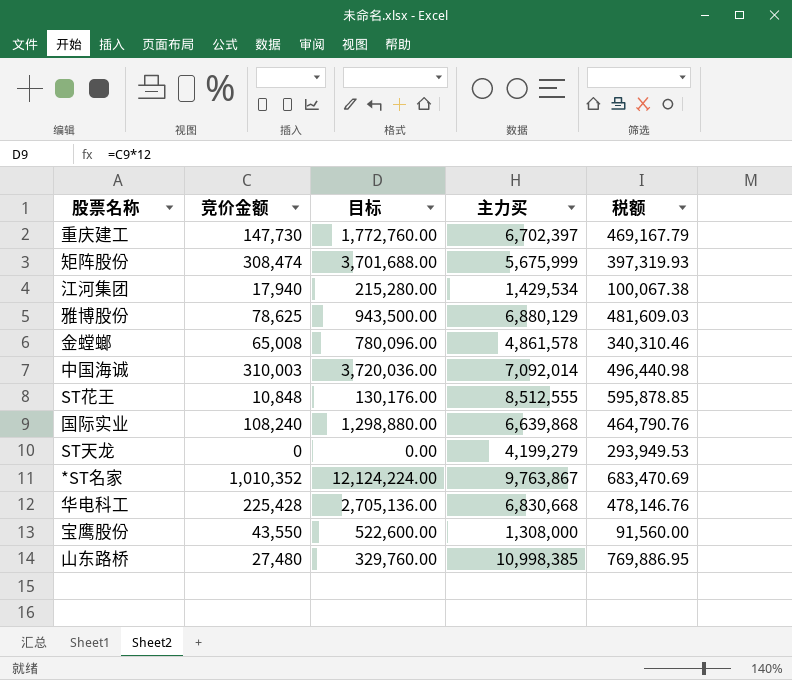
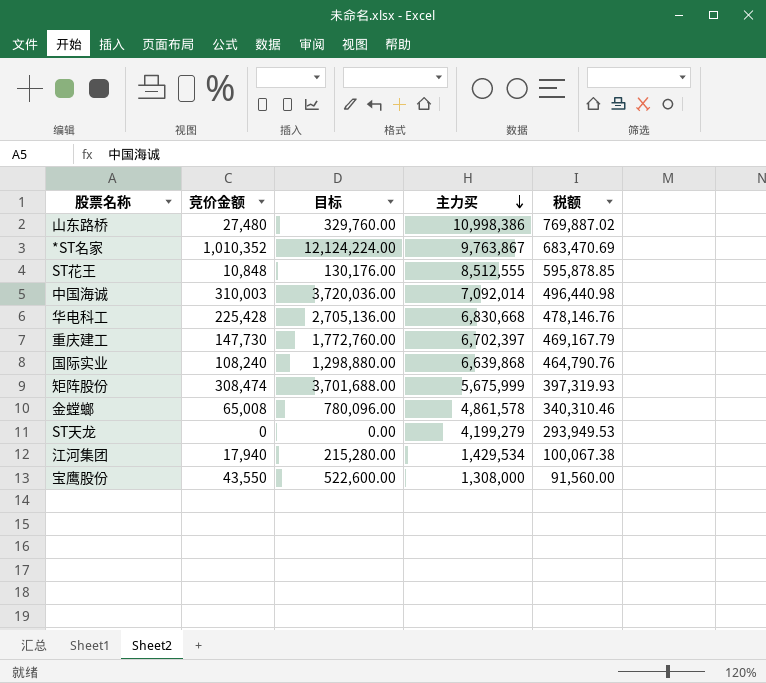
row order: none -> 主力买 descending
row 雅博股份: 78,625 | 943,500.00 | 6,880,129 | 481,609.03 -> none
山东路桥 | 主力买: 10,998,385 -> 10,998,386
山东路桥 | 税额: 769,886.95 -> 769,887.02

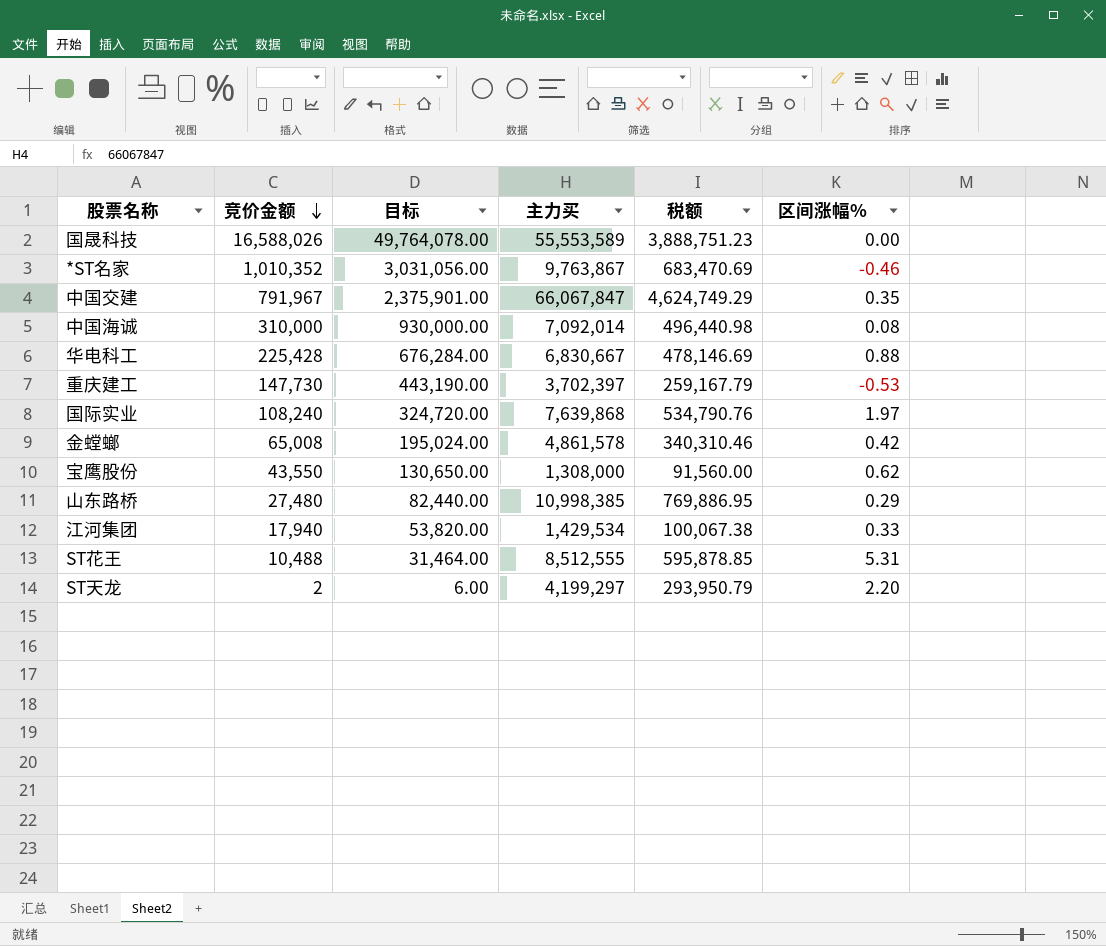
row order: 主力买 descending -> 竞价金额 descending
column 目标 | formula: [竞价金额] * 12 -> [竞价金额] * 3
column 区间涨幅% | position: none -> 6
row 矩阵股份: 308,474 | 3,701,688.00 | 5,675,999 | 397,319.93 -> none
row 国晟科技: none -> 16,588,026 | 49,764,078.00 | 55,553,589 | 3,888,751.23 | 0.00
row 中国交建: none -> 791,967 | 2,375,901.00 | 66,067,847 | 4,624,749.29 | 0.35
中国海诚 | 竞价金额: 310,003 -> 310,000
华电科工 | 主力买: 6,830,668 -> 6,830,667
华电科工 | 税额: 478,146.76 -> 478,146.69
重庆建工 | 主力买: 6,702,397 -> 3,702,397
重庆建工 | 税额: 469,167.79 -> 259,167.79
国际实业 | 主力买: 6,639,868 -> 7,639,868
国际实业 | 税额: 464,790.76 -> 534,790.76
山东路桥 | 主力买: 10,998,386 -> 10,998,385
山东路桥 | 税额: 769,887.02 -> 769,886.95
ST花王 | 竞价金额: 10,848 -> 10,488
ST天龙 | 竞价金额: 0 -> 2
ST天龙 | 主力买: 4,199,279 -> 4,199,297
ST天龙 | 税额: 293,949.53 -> 293,950.79

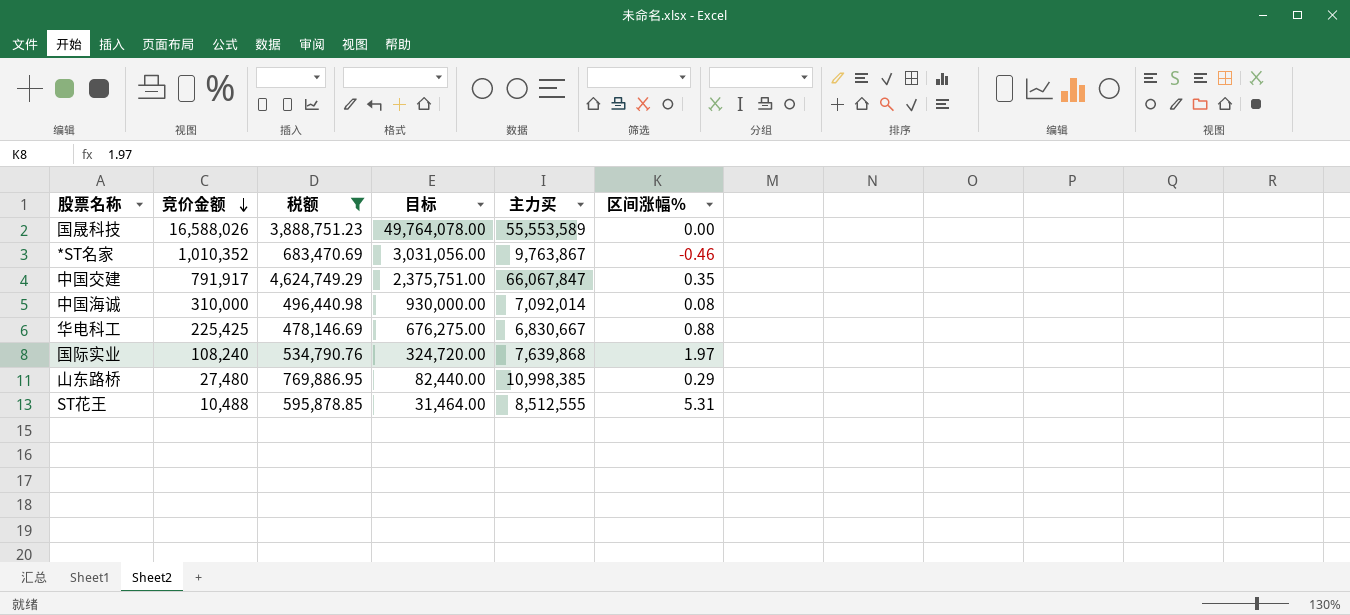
filter: none -> 税额 >= 478,146.69
column 税额 | position: 5 -> 3
中国交建 | 竞价金额: 791,967 -> 791,917
中国交建 | 目标: 2,375,901.00 -> 2,375,751.00
华电科工 | 竞价金额: 225,428 -> 225,425
华电科工 | 目标: 676,284.00 -> 676,275.00

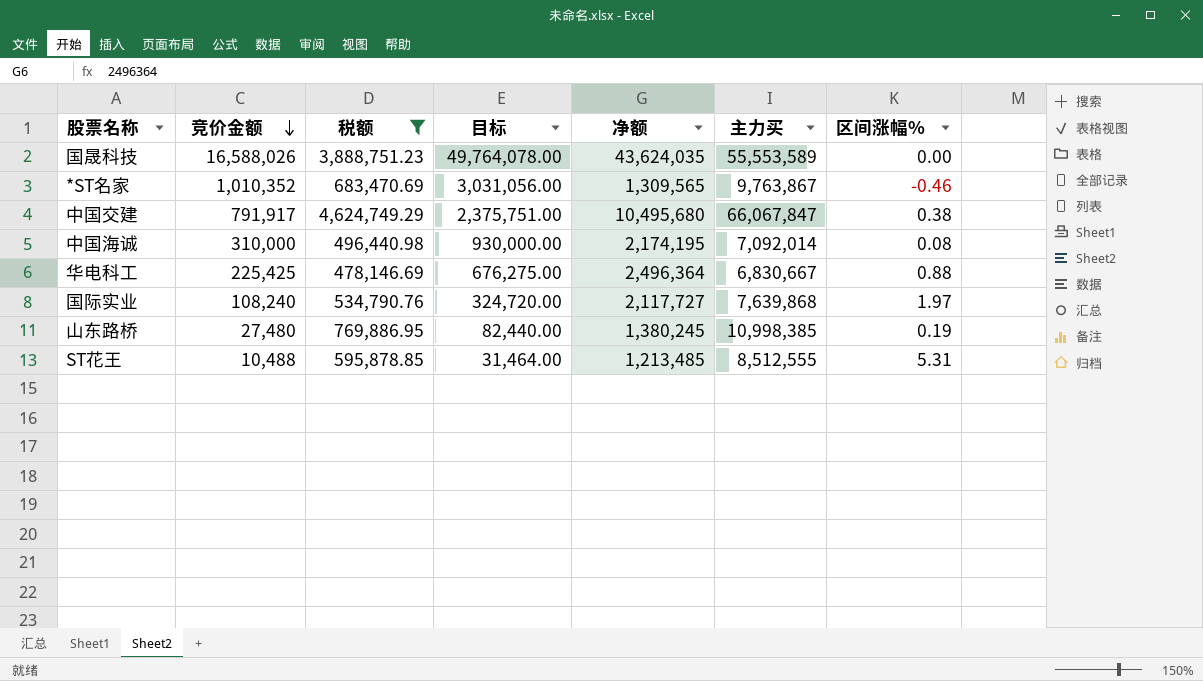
column 净额 | position: none -> 5
中国交建 | 区间涨幅%: 0.35 -> 0.38
山东路桥 | 区间涨幅%: 0.29 -> 0.19

